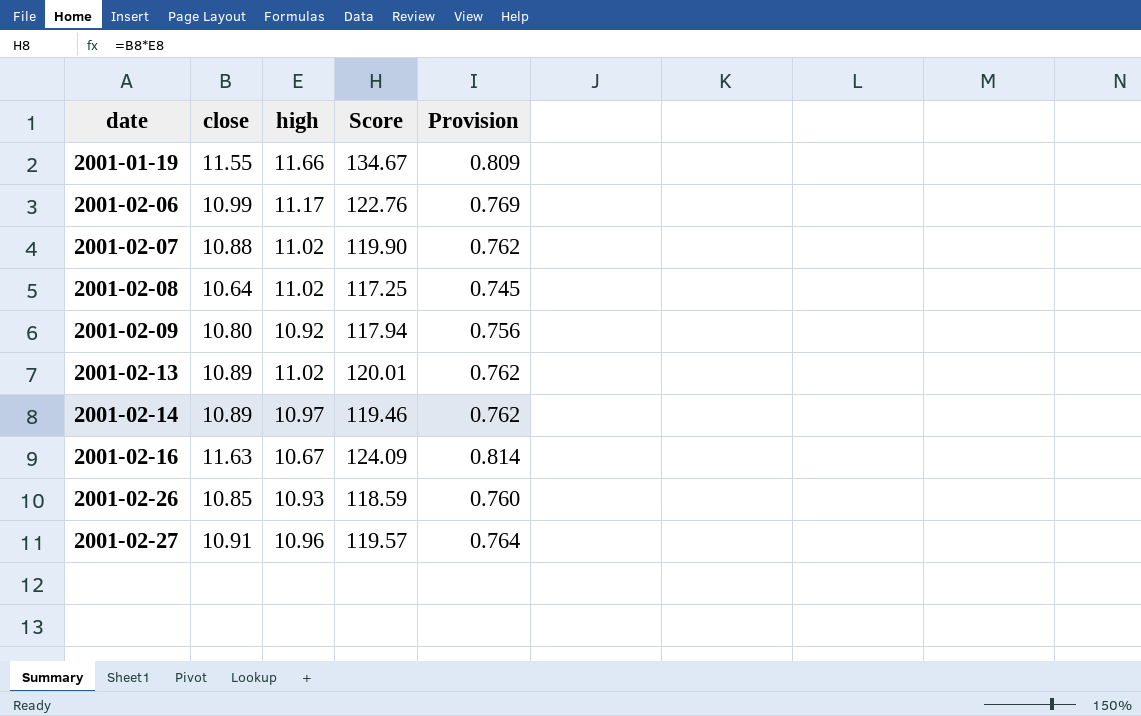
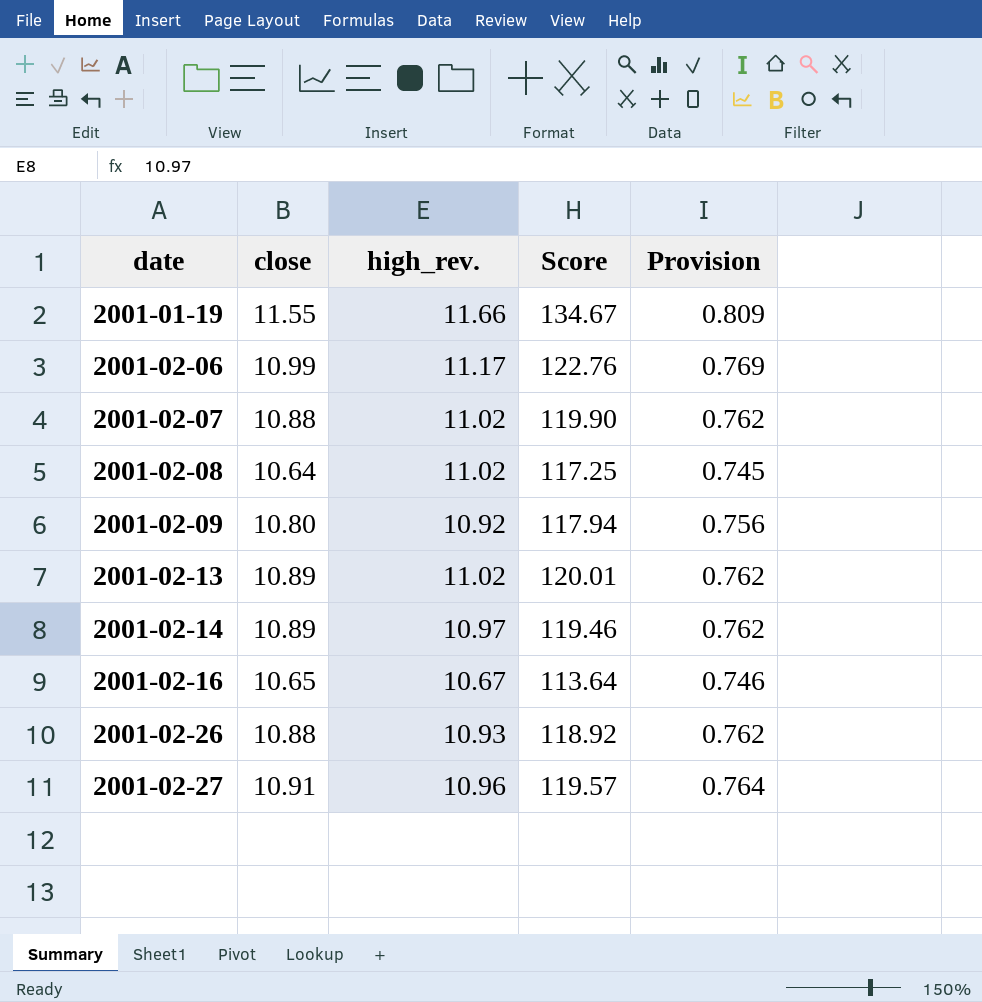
column name: high -> high_rev.
2001-02-16 | close: 11.63 -> 10.65
2001-02-16 | Score: 124.09 -> 113.64
2001-02-16 | Provision: 0.814 -> 0.746
2001-02-26 | close: 10.85 -> 10.88
2001-02-26 | Score: 118.59 -> 118.92
2001-02-26 | Provision: 0.760 -> 0.762

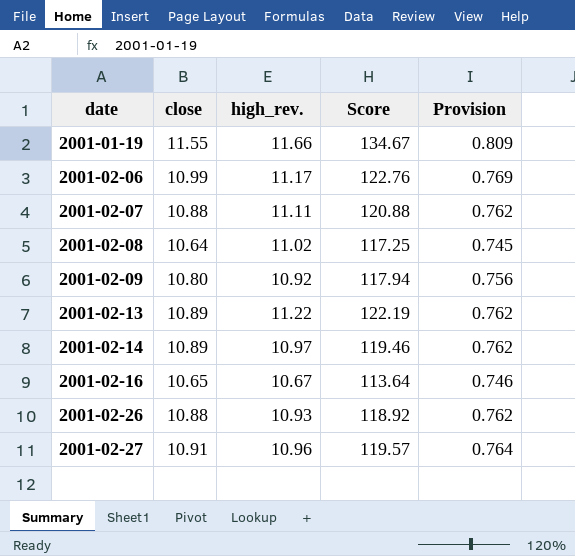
2001-02-07 | high_rev.: 11.02 -> 11.11
2001-02-07 | Score: 119.90 -> 120.88
2001-02-13 | high_rev.: 11.02 -> 11.22
2001-02-13 | Score: 120.01 -> 122.19

